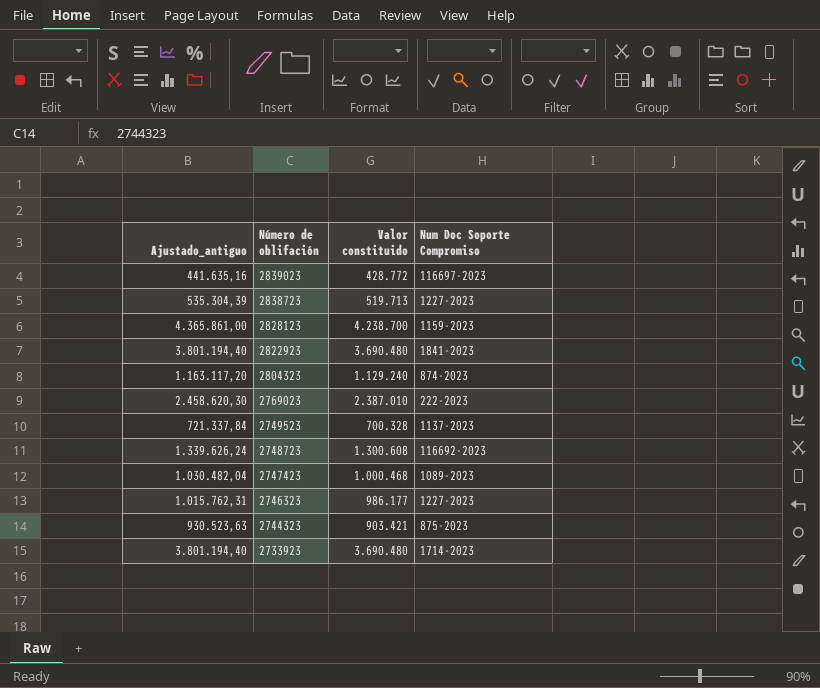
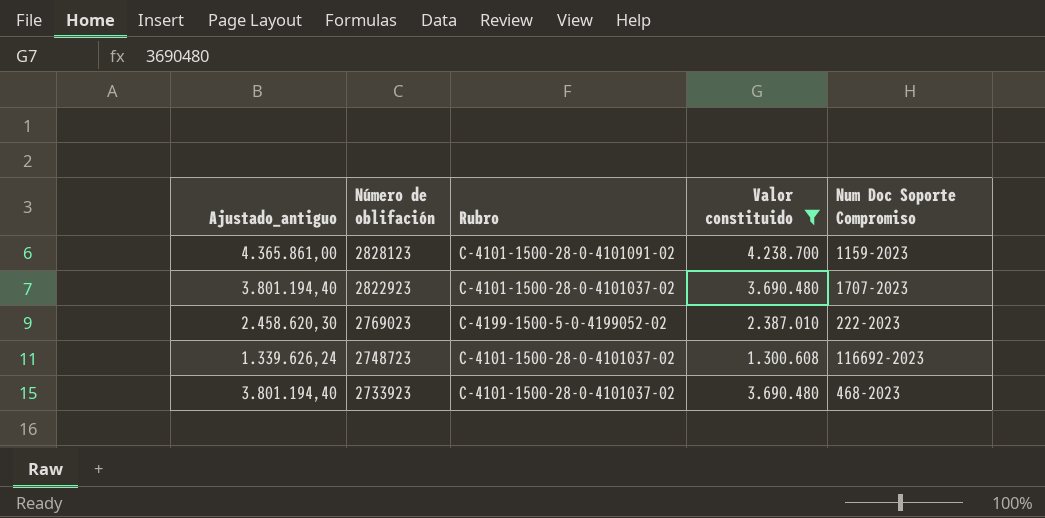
filter: none -> Valor constituido >= 1.300.608
column Rubro | position: none -> 3
2822923 | Num Doc Soporte Compromiso: 1841-2023 -> 1707-2023
2733923 | Num Doc Soporte Compromiso: 1714-2023 -> 468-2023

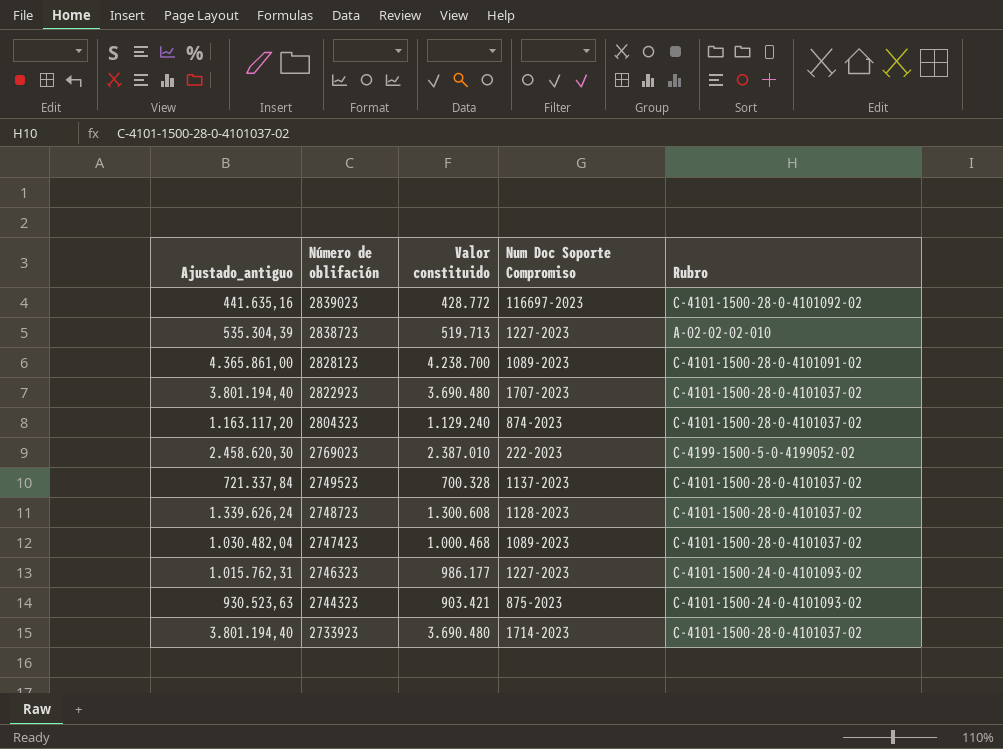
filter: Valor constituido >= 1.300.608 -> none
column Rubro | position: 3 -> 5
2828123 | Num Doc Soporte Compromiso: 1159-2023 -> 1089-2023
2748723 | Num Doc Soporte Compromiso: 116692-2023 -> 1128-2023
2733923 | Num Doc Soporte Compromiso: 468-2023 -> 1714-2023

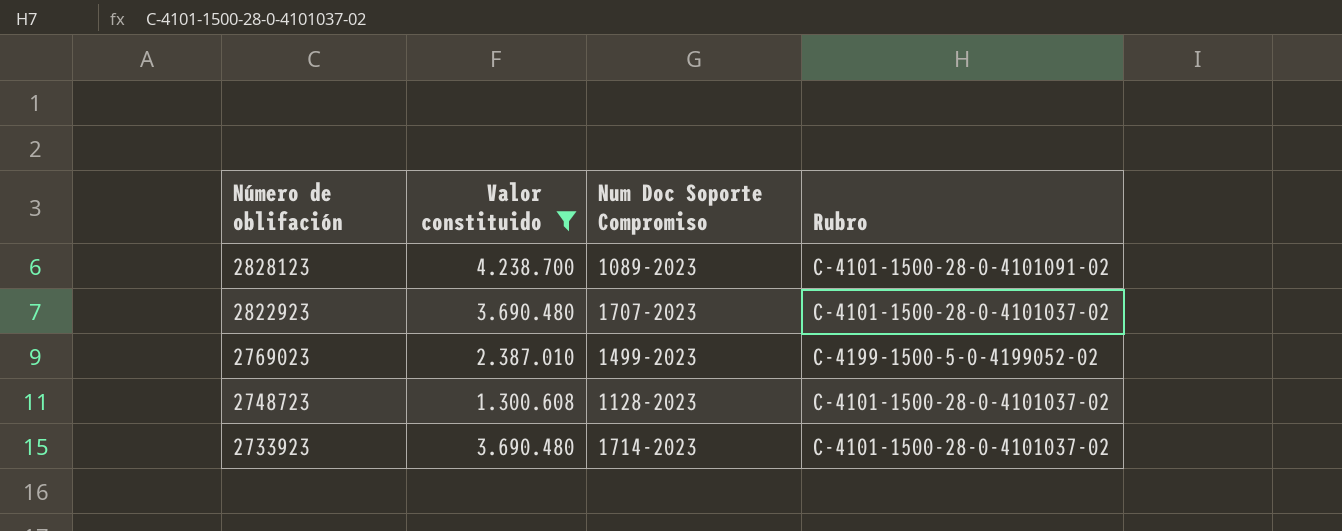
filter: none -> Valor constituido >= 1.300.608
column Ajustado_antiguo | formula: [Valor constituido] * 1,03 -> none
2769023 | Num Doc Soporte Compromiso: 222-2023 -> 1499-2023

